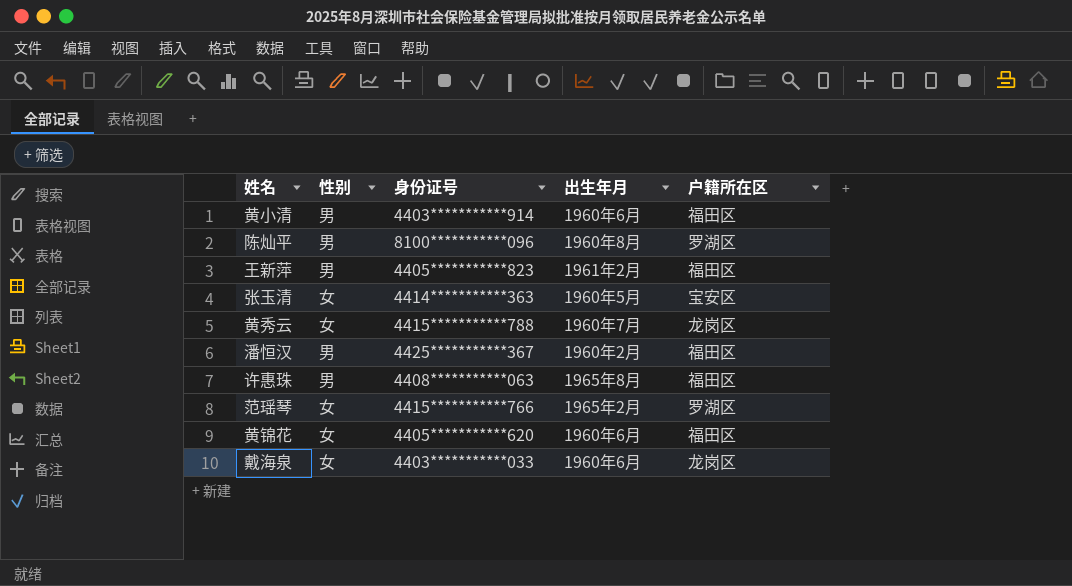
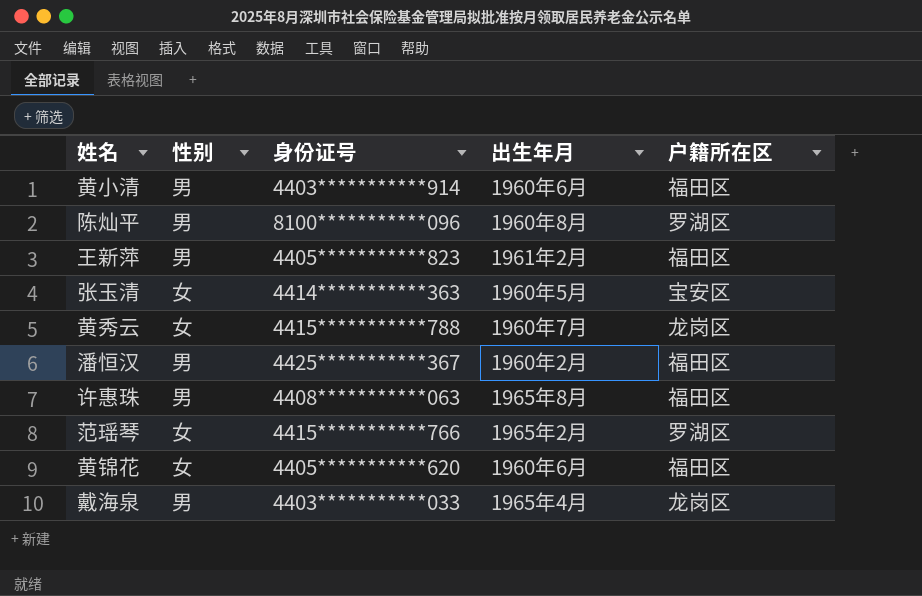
戴海泉 | 性别: 女 -> 男
戴海泉 | 出生年月: 1960年6月 -> 1965年4月

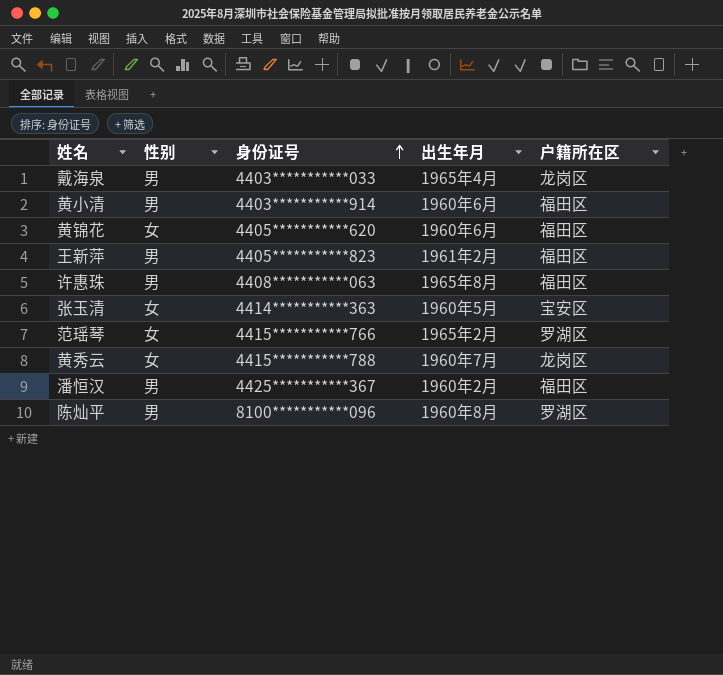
row order: none -> 身份证号 ascending

